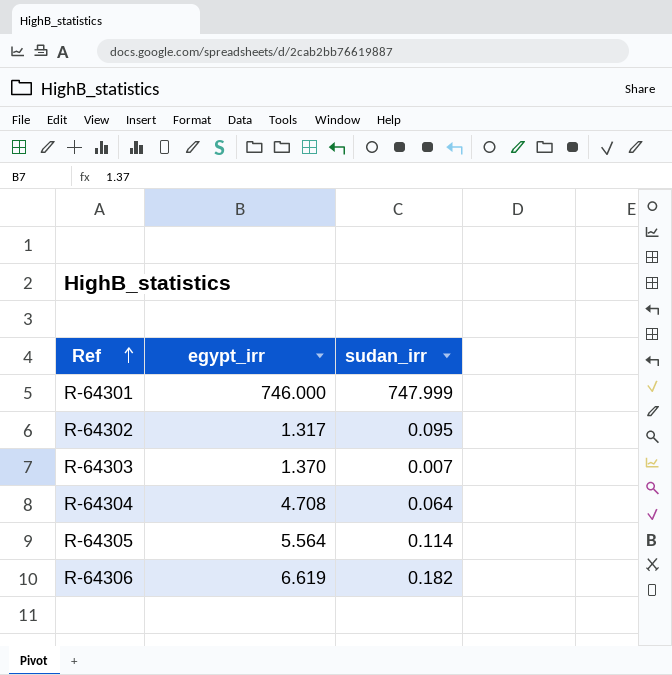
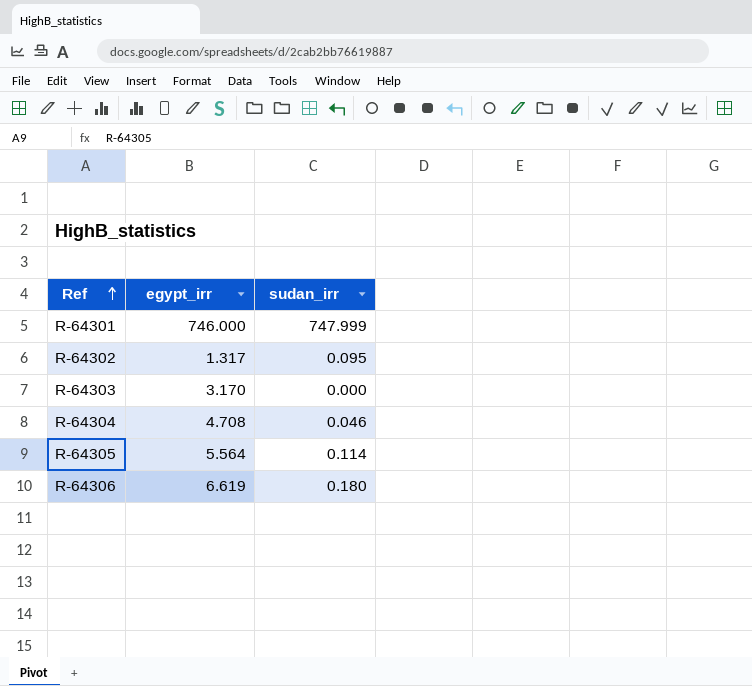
R-64303 | egypt_irr: 1.370 -> 3.170
R-64303 | sudan_irr: 0.007 -> 0.000
R-64304 | sudan_irr: 0.064 -> 0.046
R-64306 | sudan_irr: 0.182 -> 0.180

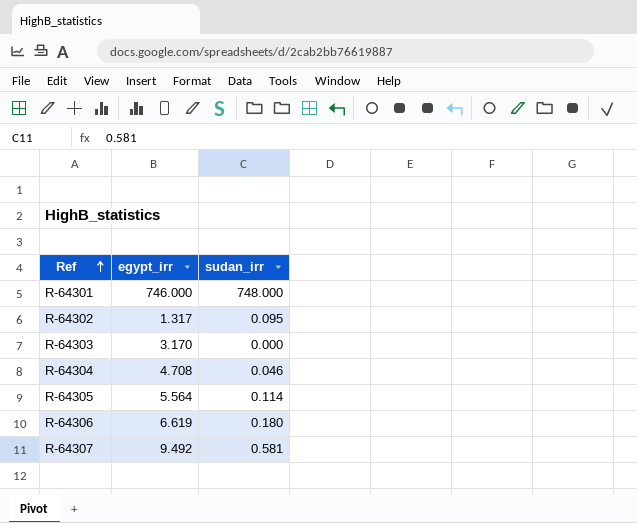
R-64301 | sudan_irr: 747.999 -> 748.000
row R-64307: none -> 9.492 | 0.581

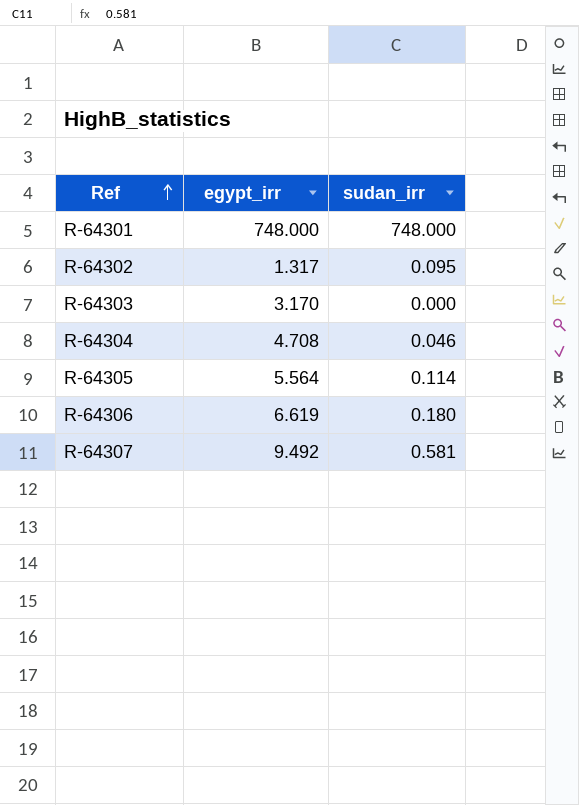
R-64301 | egypt_irr: 746.000 -> 748.000

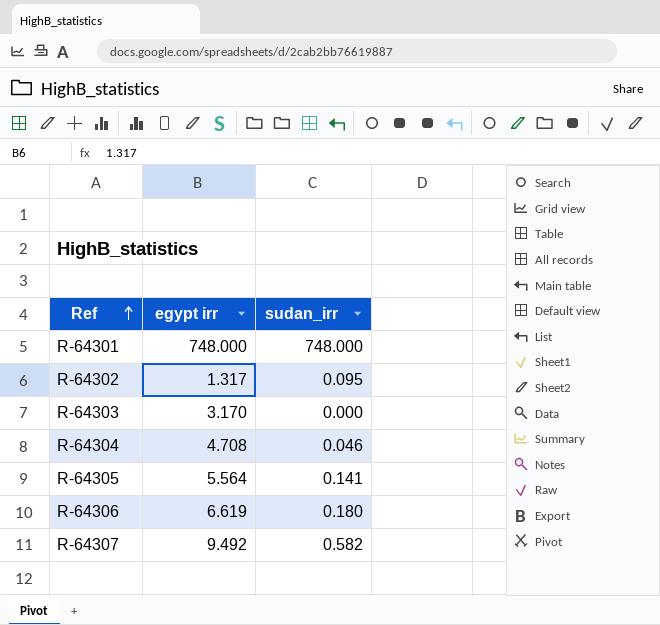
column name: egypt_irr -> egypt irr
R-64305 | sudan_irr: 0.114 -> 0.141
R-64307 | sudan_irr: 0.581 -> 0.582

